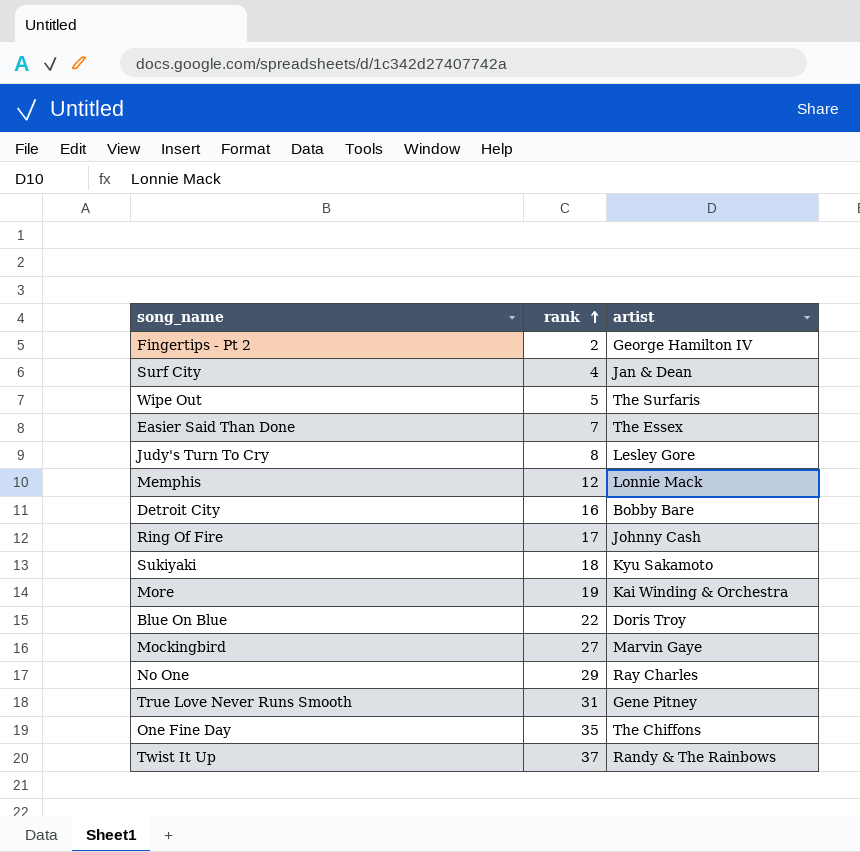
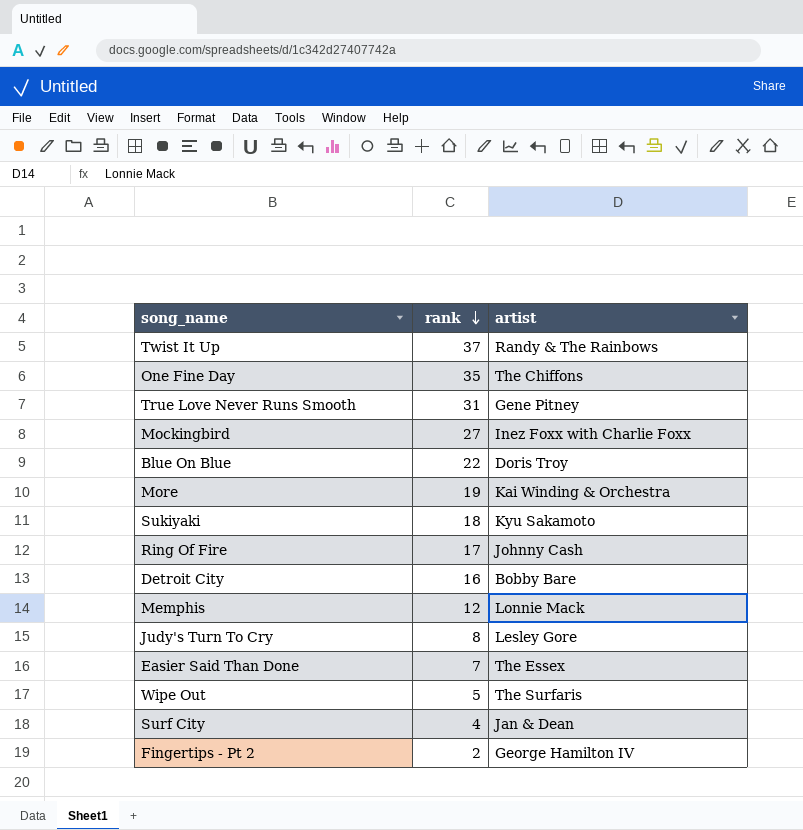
row order: rank ascending -> rank descending
row No One: 29 | Ray Charles -> none
Mockingbird | artist: Marvin Gaye -> Inez Foxx with Charlie Foxx

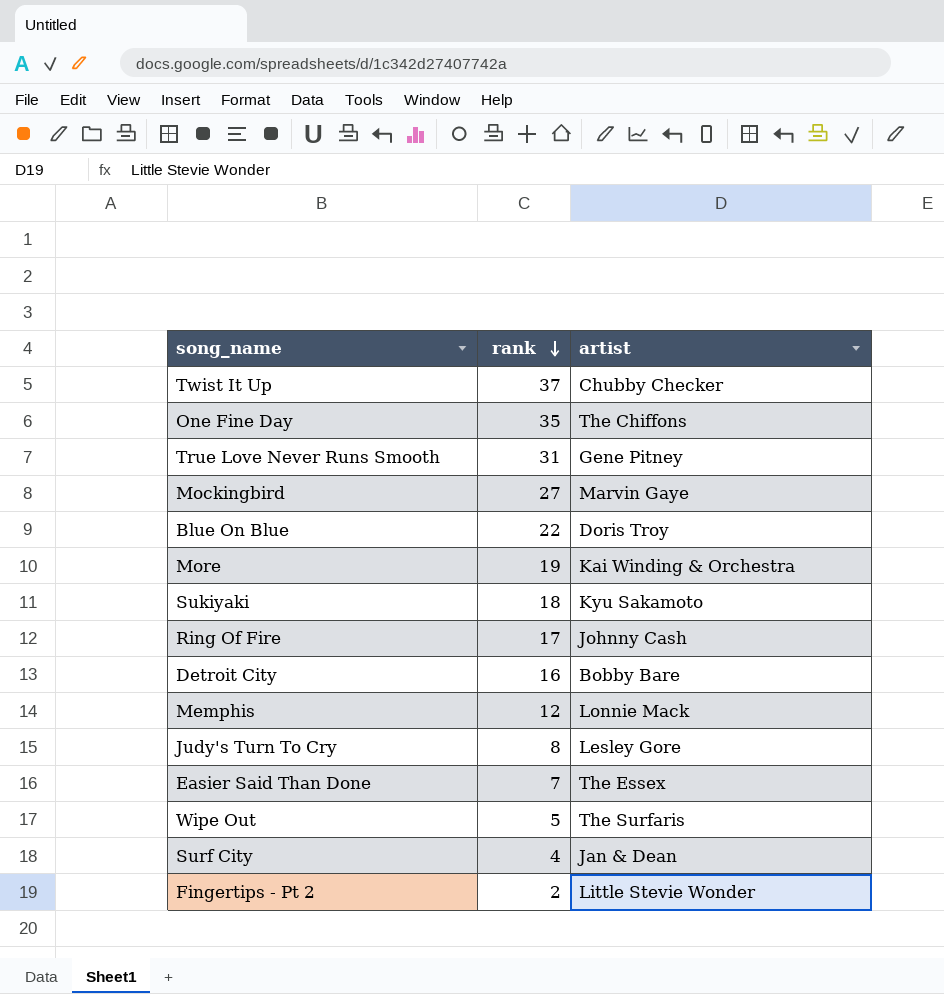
Twist It Up | artist: Randy & The Rainbows -> Chubby Checker
Mockingbird | artist: Inez Foxx with Charlie Foxx -> Marvin Gaye
Fingertips - Pt 2 | artist: George Hamilton IV -> Little Stevie Wonder

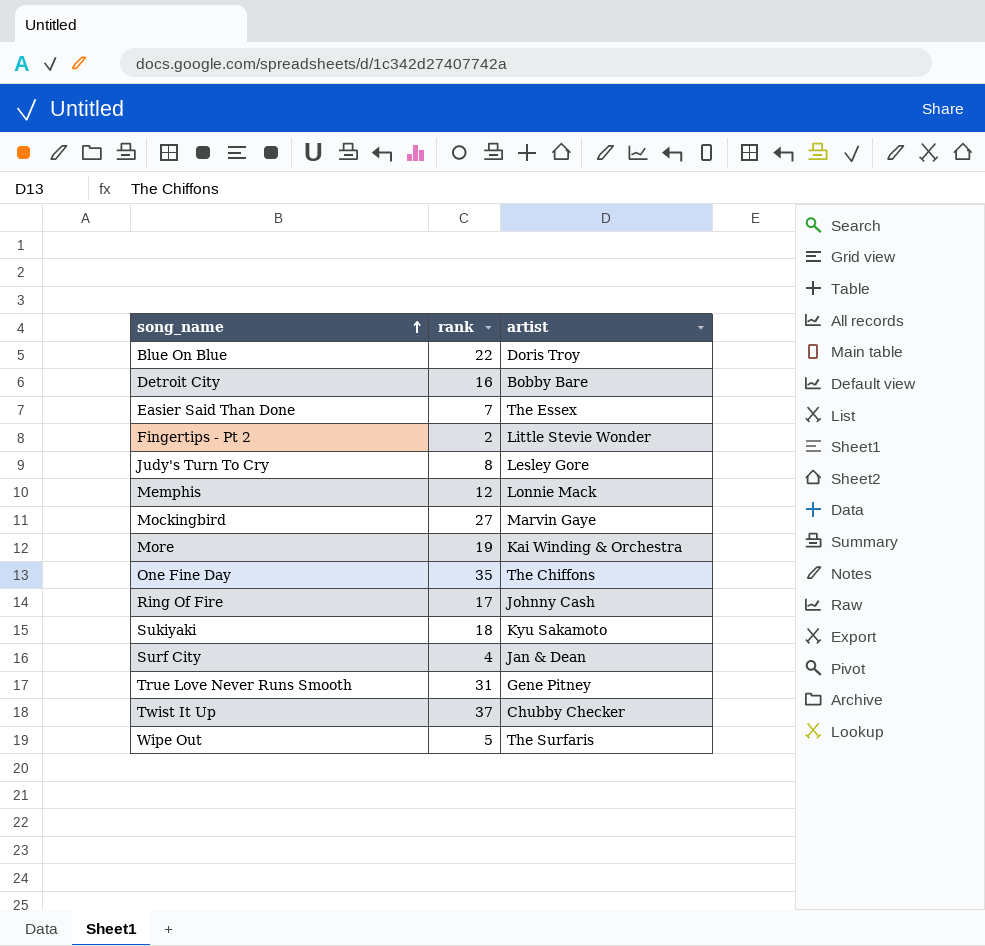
row order: rank descending -> song_name ascending

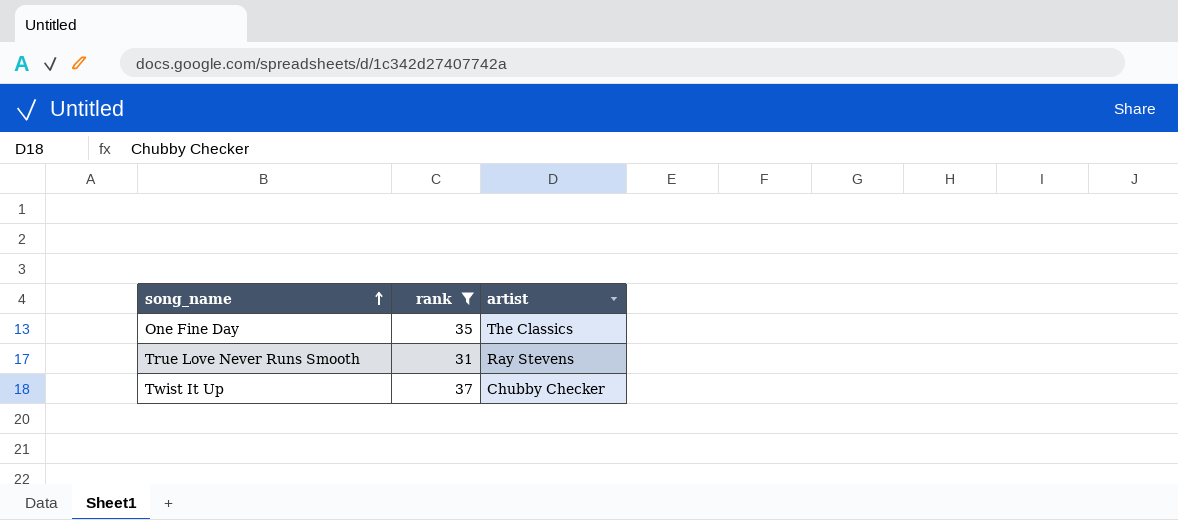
filter: none -> rank >= 31
One Fine Day | artist: The Chiffons -> The Classics
True Love Never Runs Smooth | artist: Gene Pitney -> Ray Stevens

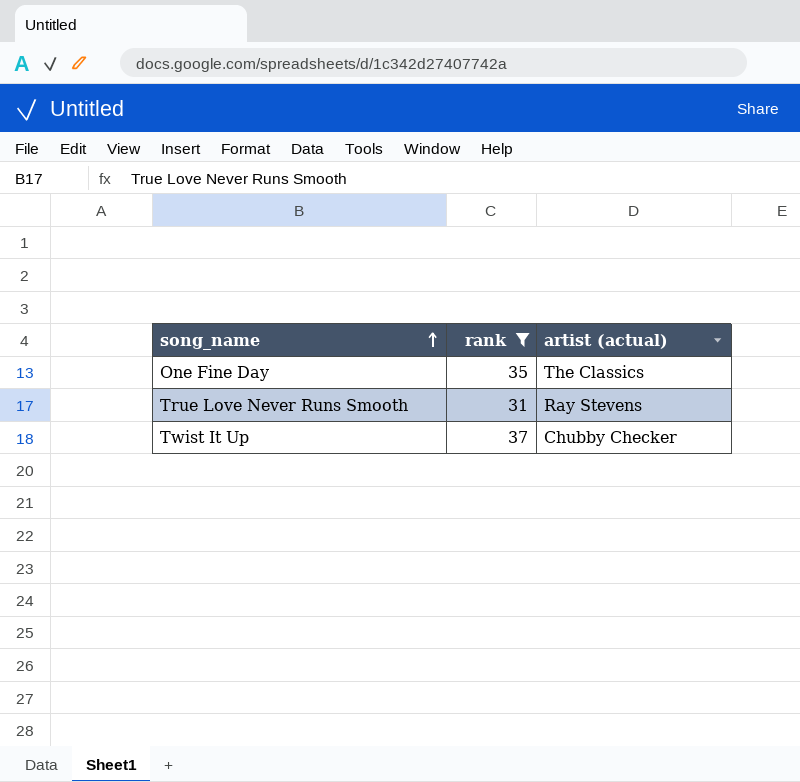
column name: artist -> artist (actual)

